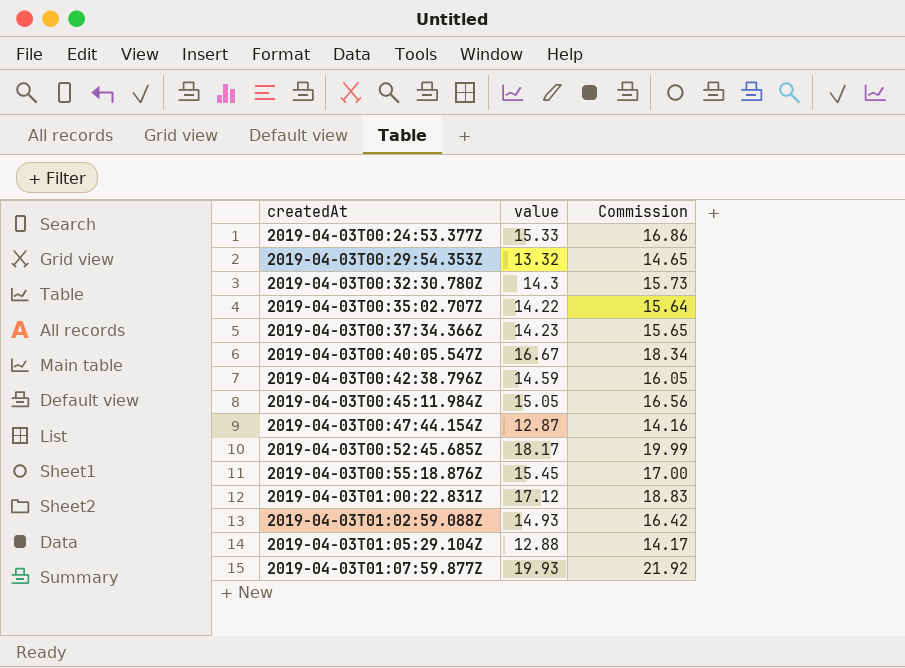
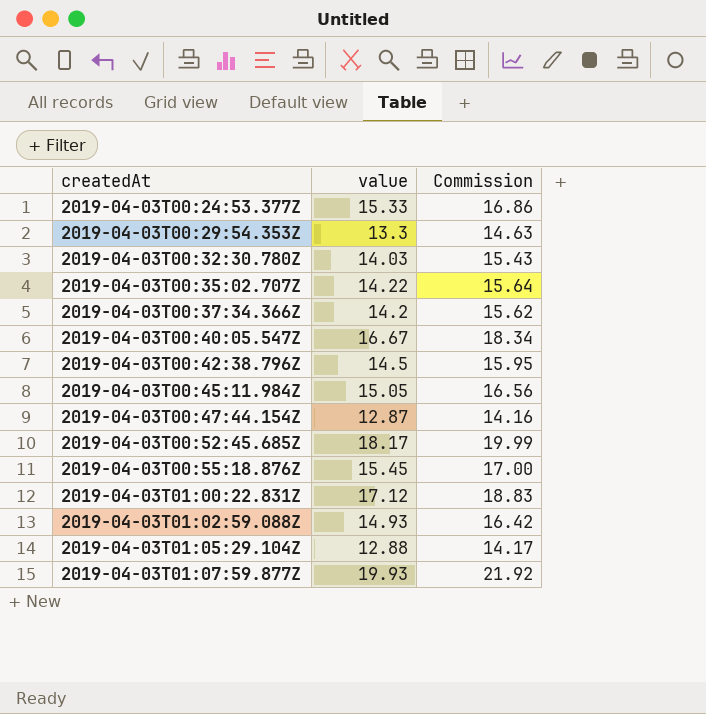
2019-04-03T00:29:54.353Z | value: 13.32 -> 13.3
2019-04-03T00:29:54.353Z | Commission: 14.65 -> 14.63
2019-04-03T00:32:30.780Z | value: 14.3 -> 14.03
2019-04-03T00:32:30.780Z | Commission: 15.73 -> 15.43
2019-04-03T00:37:34.366Z | value: 14.23 -> 14.2
2019-04-03T00:37:34.366Z | Commission: 15.65 -> 15.62
2019-04-03T00:42:38.796Z | value: 14.59 -> 14.5
2019-04-03T00:42:38.796Z | Commission: 16.05 -> 15.95

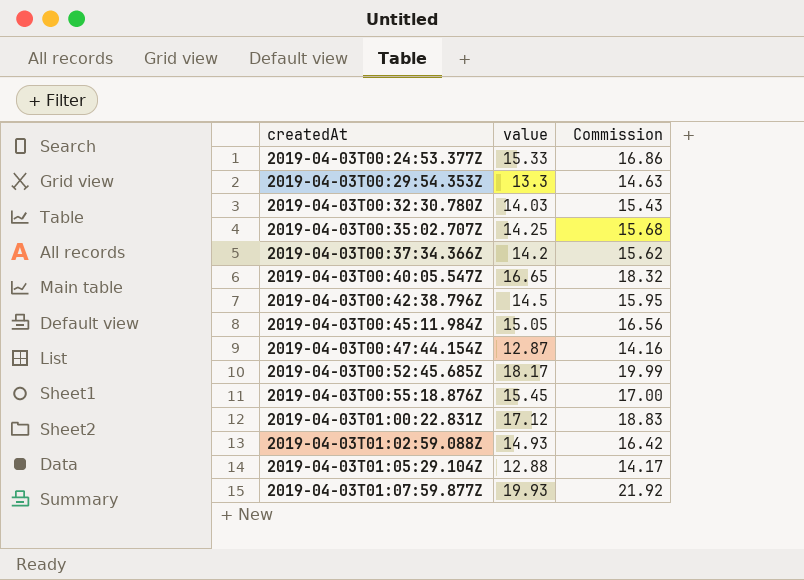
2019-04-03T00:35:02.707Z | value: 14.22 -> 14.25
2019-04-03T00:35:02.707Z | Commission: 15.64 -> 15.68
2019-04-03T00:40:05.547Z | value: 16.67 -> 16.65
2019-04-03T00:40:05.547Z | Commission: 18.34 -> 18.32

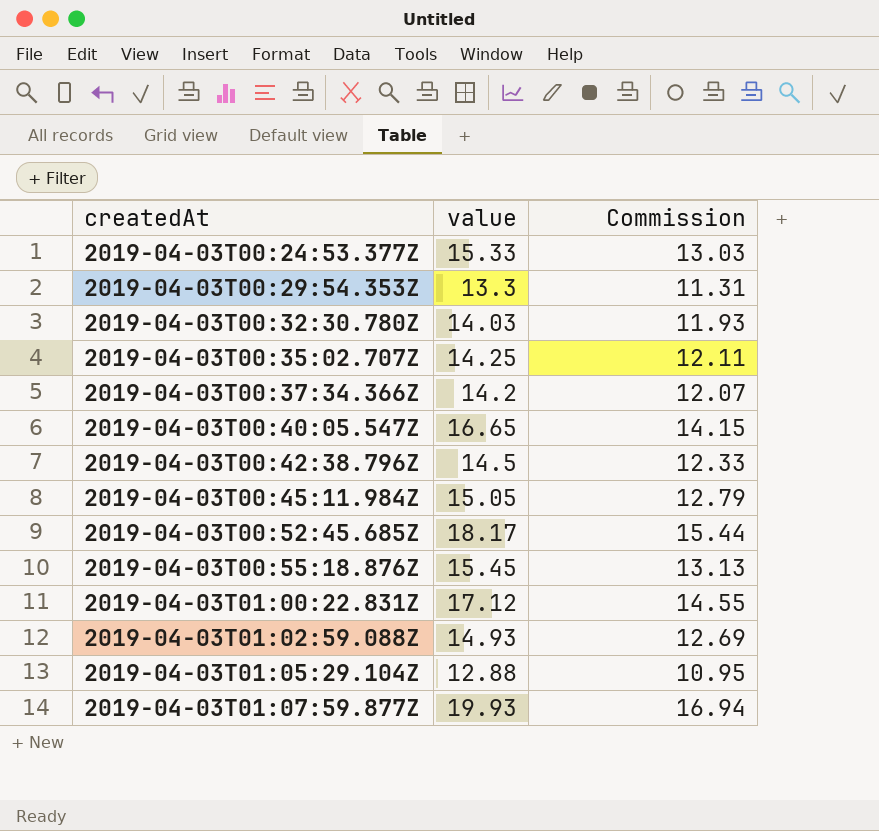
column Commission | formula: [value] * 1.1 -> [value] * 0.85
row 2019-04-03T00:47:44.154Z: 12.87 | 14.16 -> none

